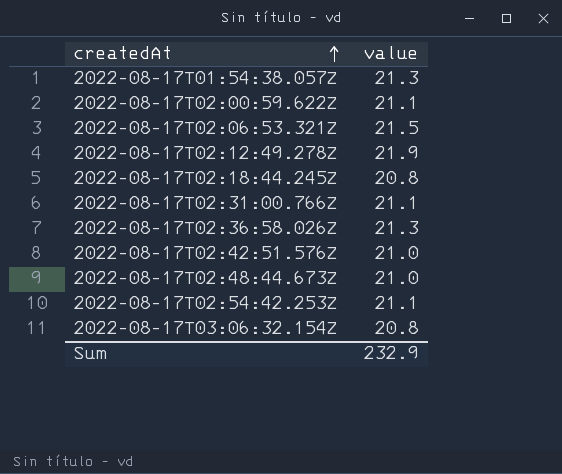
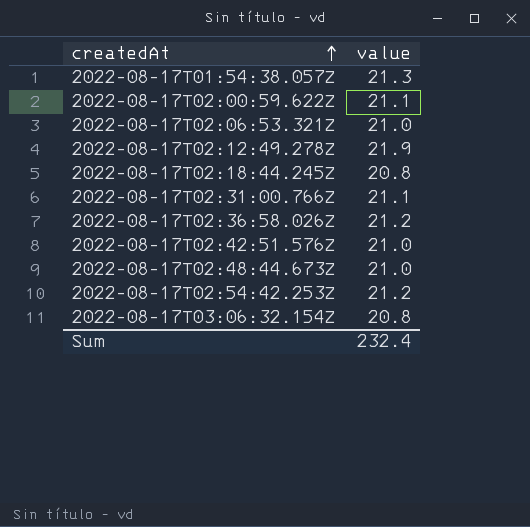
2022-08-17T02:06:53.321Z | value: 21.5 -> 21.0
2022-08-17T02:36:58.026Z | value: 21.3 -> 21.2
2022-08-17T02:54:42.253Z | value: 21.1 -> 21.2
Sum | value: 232.9 -> 232.4

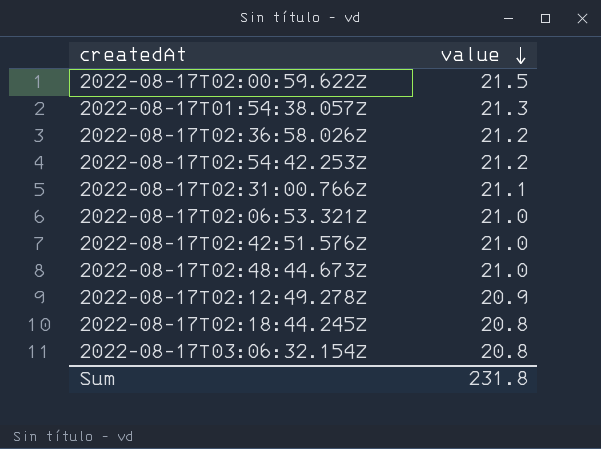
row order: createdAt ascending -> value descending
2022-08-17T02:00:59.622Z | value: 21.1 -> 21.5
2022-08-17T02:12:49.278Z | value: 21.9 -> 20.9
Sum | value: 232.4 -> 231.8

